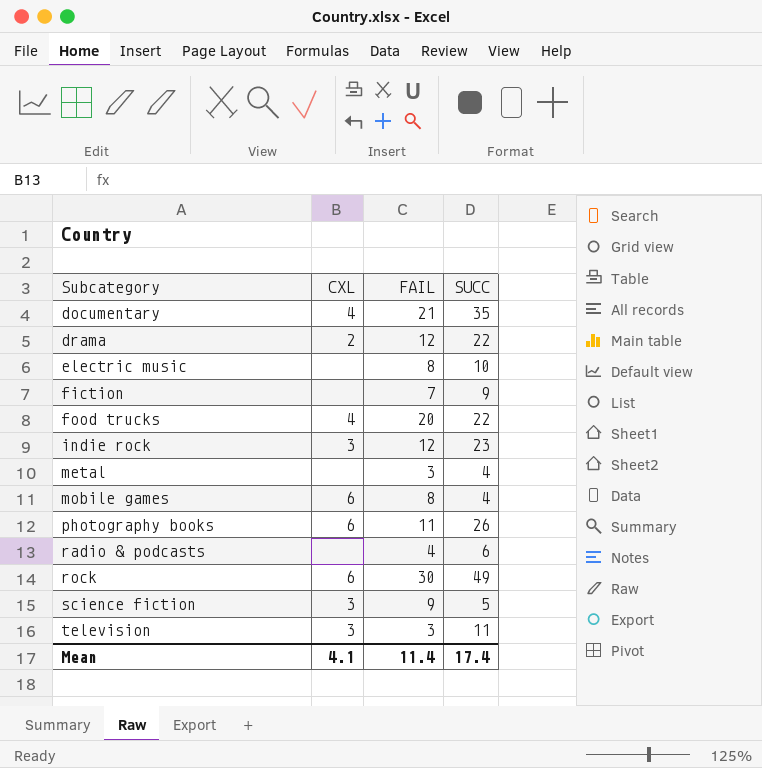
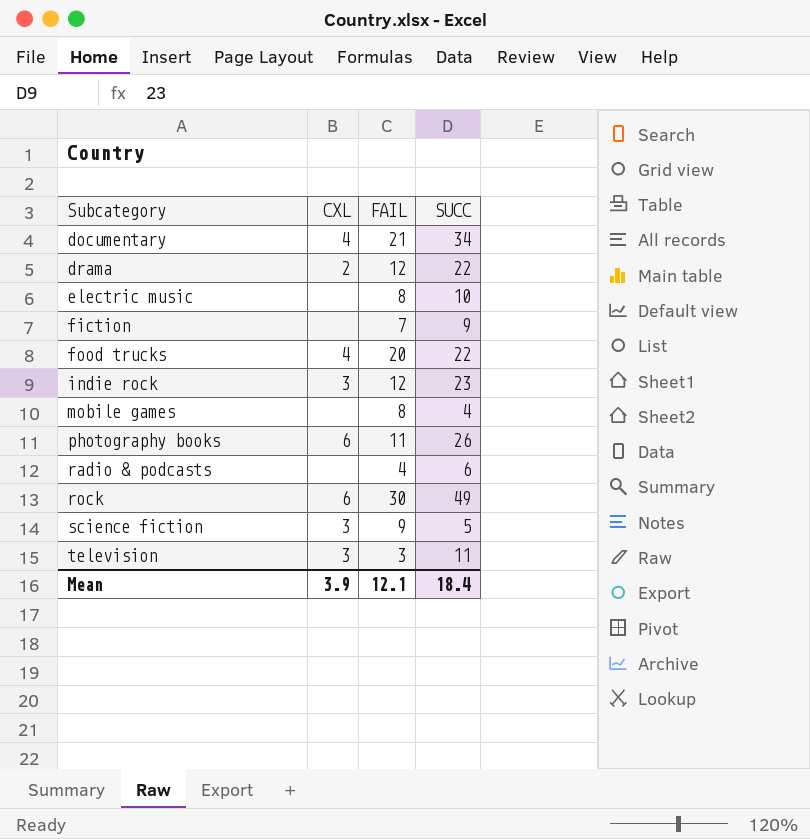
row metal: none | 3 | 4 -> none
documentary | SUCC: 35 -> 34
mobile games | CXL: 6 -> none
Mean | CXL: 4.1 -> 3.9
Mean | FAIL: 11.4 -> 12.1
Mean | SUCC: 17.4 -> 18.4

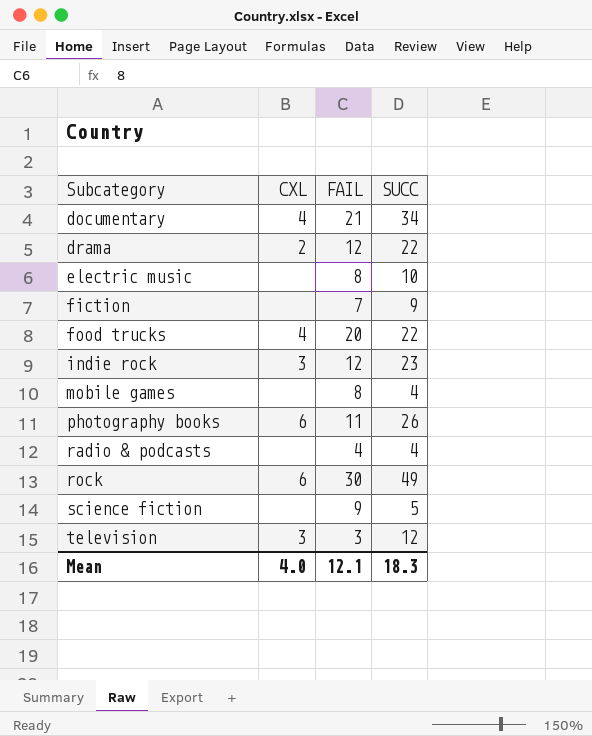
radio & podcasts | SUCC: 6 -> 4
science fiction | CXL: 3 -> none
television | SUCC: 11 -> 12
Mean | CXL: 3.9 -> 4.0
Mean | SUCC: 18.4 -> 18.3

